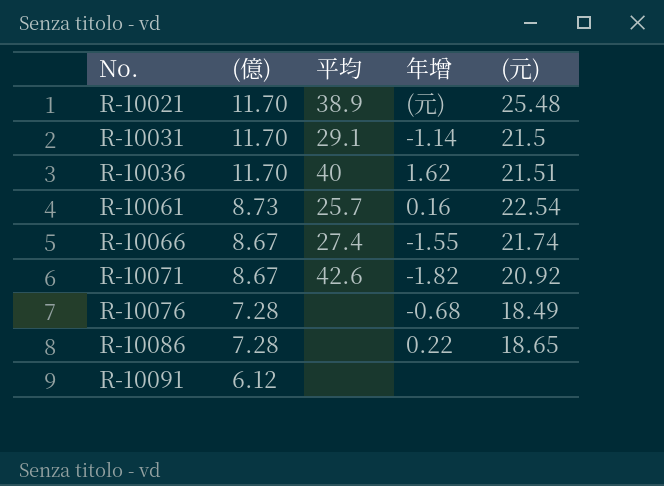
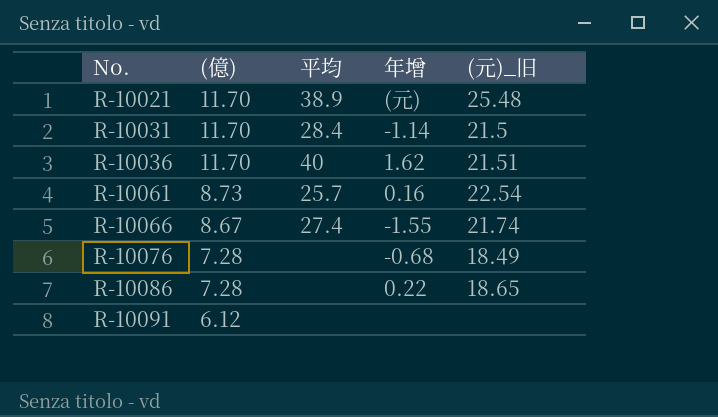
column name: (元) -> (元)_旧
row R-10071: 8.67 | 42.6 | -1.82 | 20.92 -> none
R-10031 | 平均: 29.1 -> 28.4

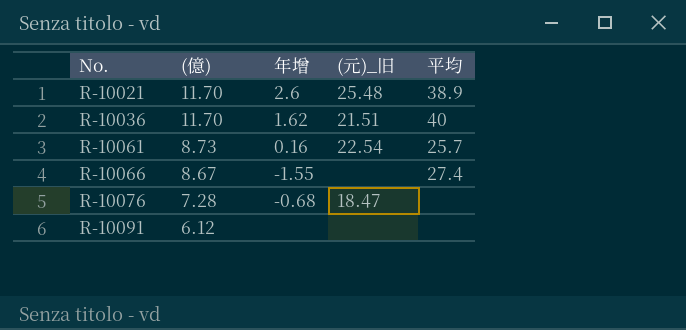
column 平均 | position: 3 -> 5
row R-10031: 11.70 | 28.4 | -1.14 | 21.5 -> none
row R-10086: 7.28 | none | 0.22 | 18.65 -> none
R-10021 | 年增: (元) -> 2.6
R-10066 | (元)_旧: 21.74 -> none
R-10076 | (元)_旧: 18.49 -> 18.47

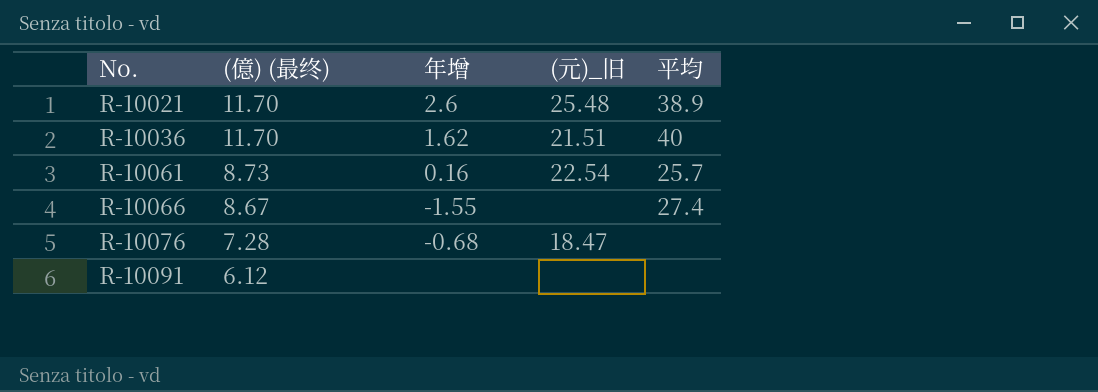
column name: (億) -> (億) (最终)

